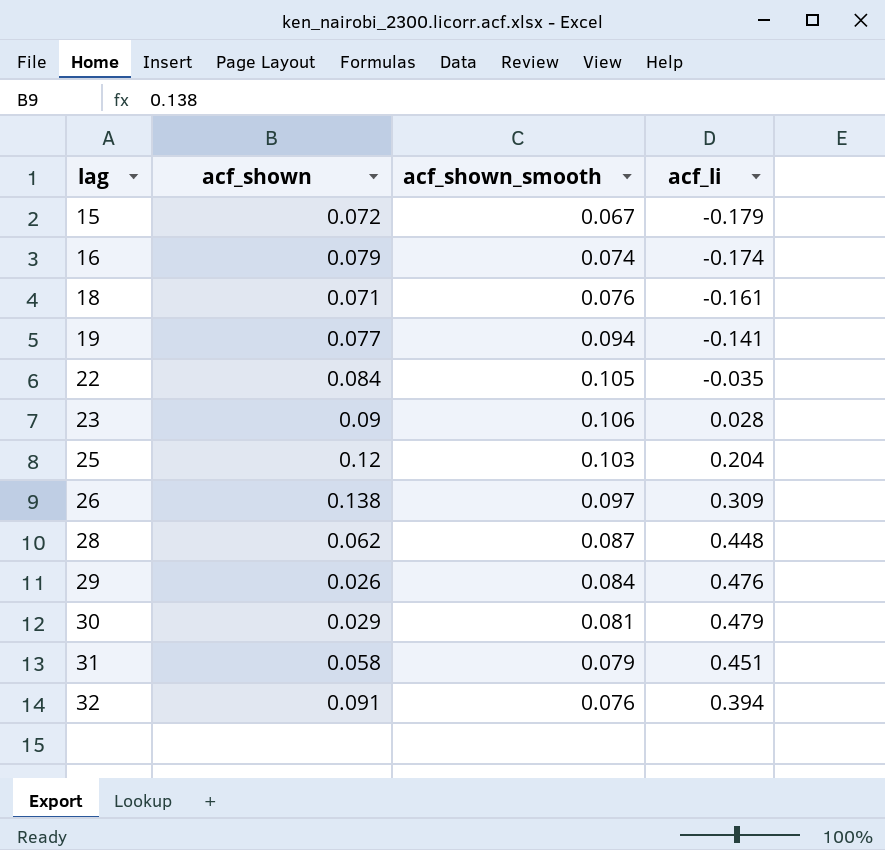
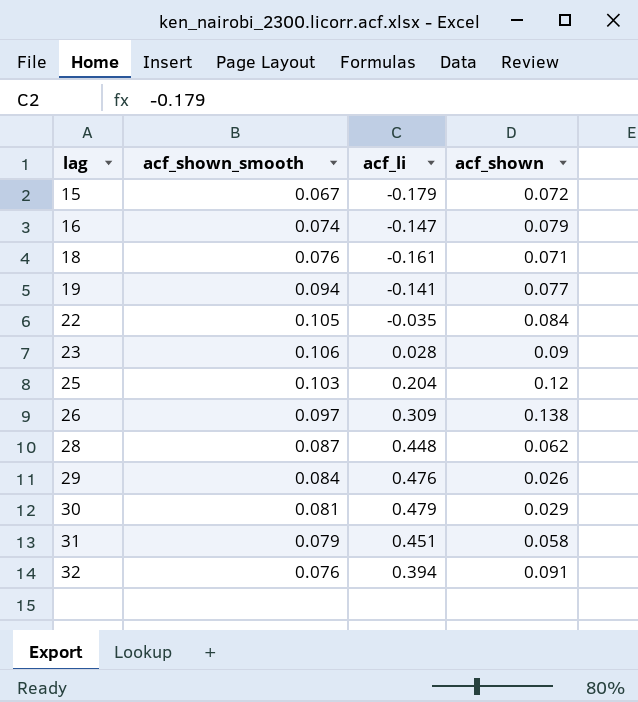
column acf_shown | position: 2 -> 4
16 | acf_li: -0.174 -> -0.147

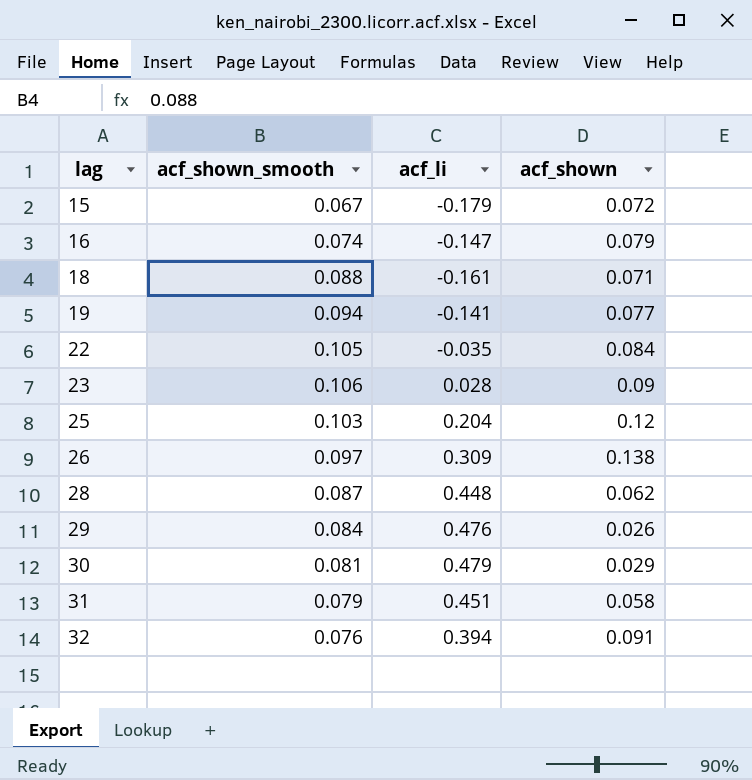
18 | acf_shown_smooth: 0.076 -> 0.088

